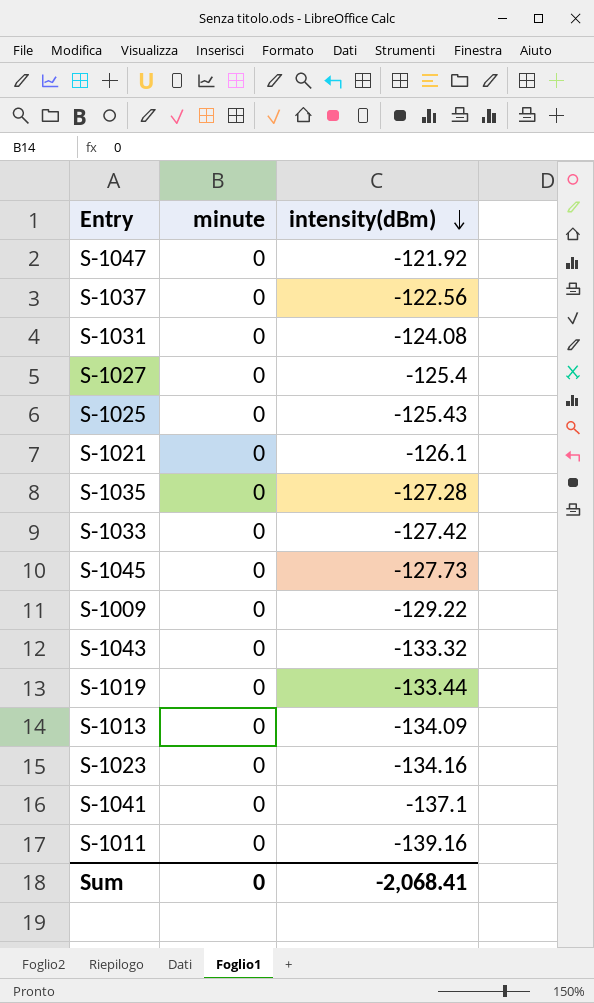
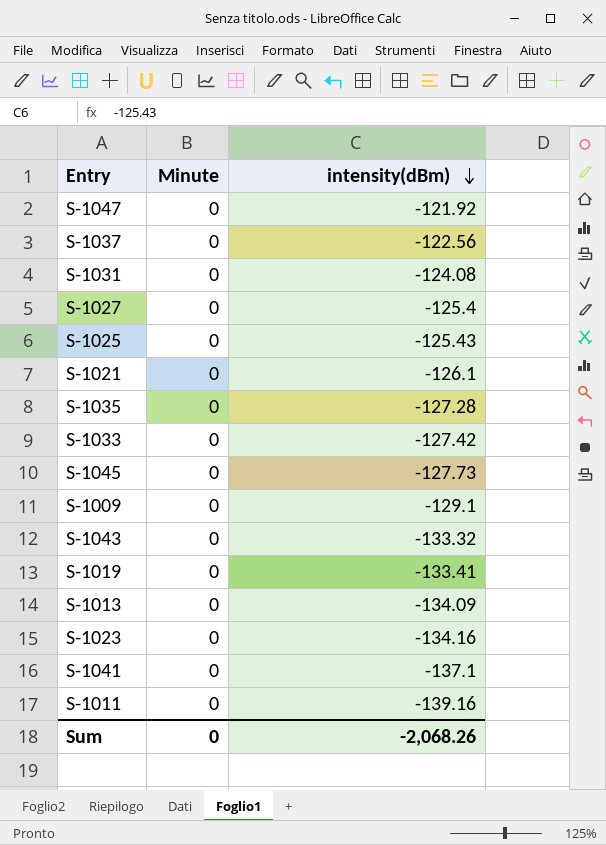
column name: minute -> Minute
S-1009 | intensity(dBm): -129.22 -> -129.1
S-1019 | intensity(dBm): -133.44 -> -133.41
Sum | intensity(dBm): -2,068.41 -> -2,068.26

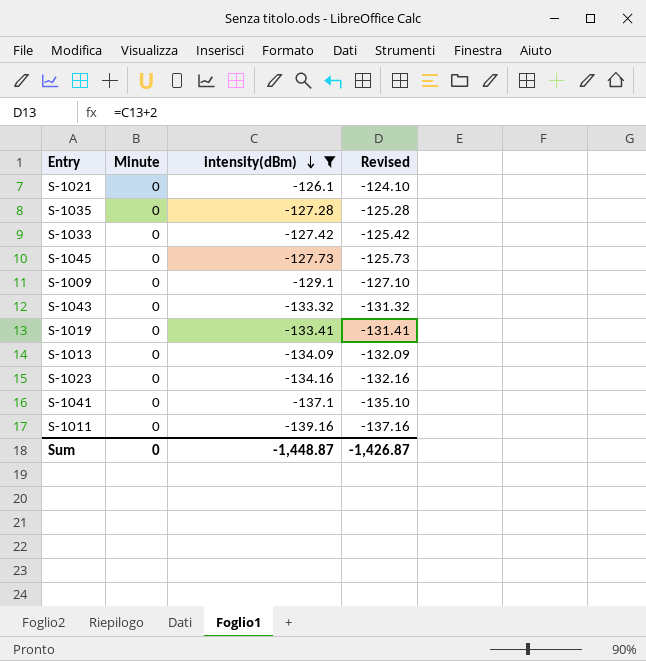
filter: none -> intensity(dBm) <= -126.1
column Revised | formula: none -> [intensity(dBm)] + 2
Sum | intensity(dBm): -2,068.26 -> -1,448.87

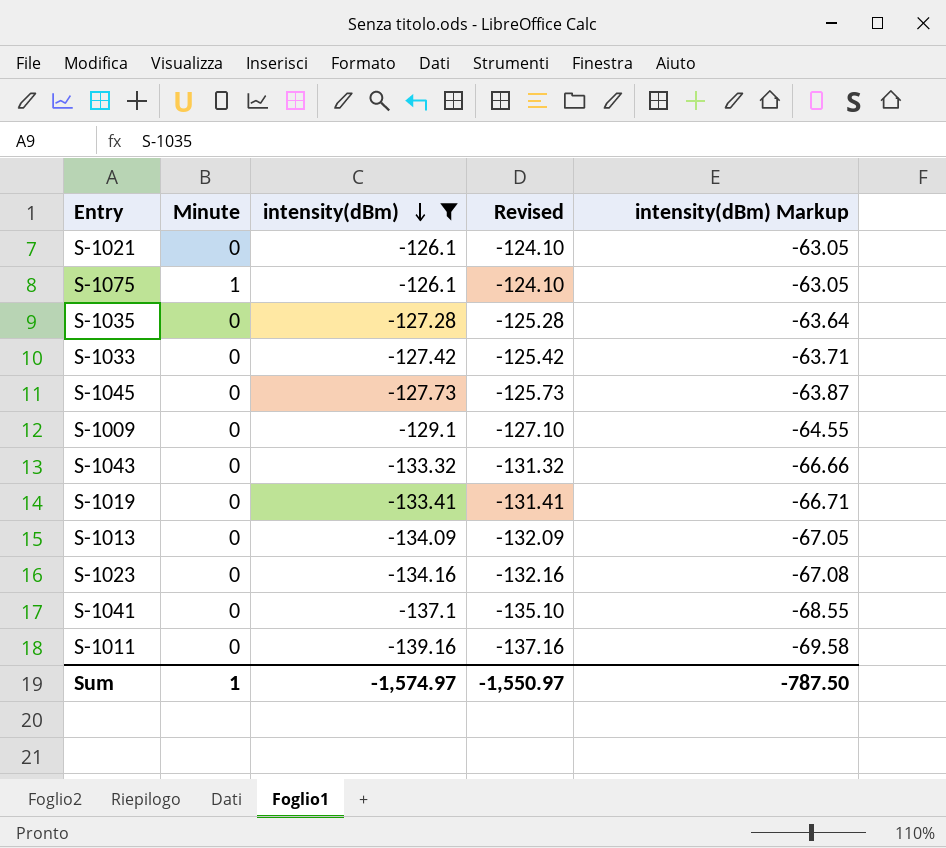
column intensity(dBm) Markup | formula: none -> [intensity(dBm)] * 0.5
row S-1075: none -> 1 | -126.1 | -124.10 | -63.05
Sum | Minute: 0 -> 1
Sum | intensity(dBm): -1,448.87 -> -1,574.97
Sum | Revised: -1,426.87 -> -1,550.97

